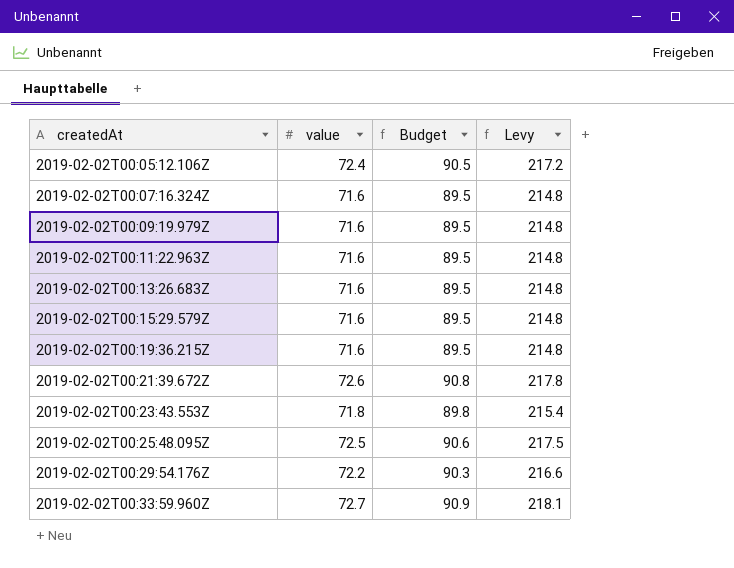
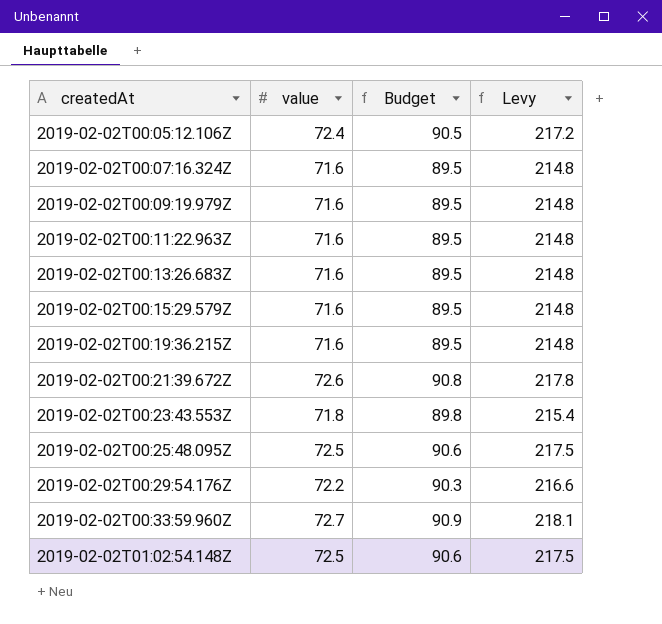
row 2019-02-02T01:02:54.148Z: none -> 72.5 | 90.6 | 217.5

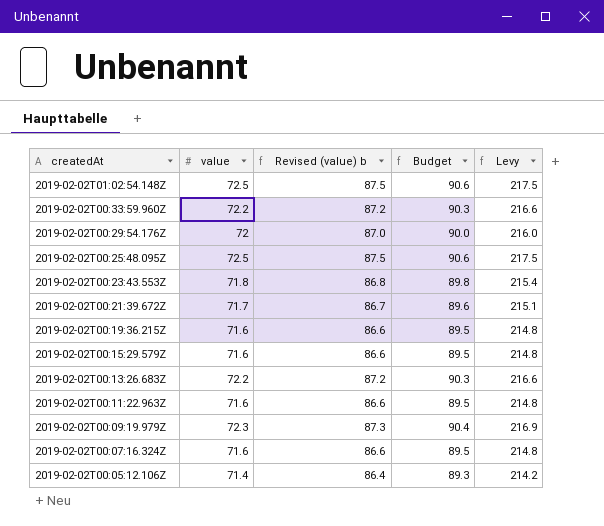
row order: createdAt ascending -> createdAt descending
column Revised (value) b | formula: none -> [value] + 15
2019-02-02T00:33:59.960Z | value: 72.7 -> 72.2
2019-02-02T00:33:59.960Z | Budget: 90.9 -> 90.3
2019-02-02T00:33:59.960Z | Levy: 218.1 -> 216.6
2019-02-02T00:29:54.176Z | value: 72.2 -> 72
2019-02-02T00:29:54.176Z | Budget: 90.3 -> 90.0
2019-02-02T00:29:54.176Z | Levy: 216.6 -> 216.0
2019-02-02T00:21:39.672Z | value: 72.6 -> 71.7
2019-02-02T00:21:39.672Z | Budget: 90.8 -> 89.6
2019-02-02T00:21:39.672Z | Levy: 217.8 -> 215.1
2019-02-02T00:13:26.683Z | value: 71.6 -> 72.2
2019-02-02T00:13:26.683Z | Budget: 89.5 -> 90.3
2019-02-02T00:13:26.683Z | Levy: 214.8 -> 216.6
2019-02-02T00:09:19.979Z | value: 71.6 -> 72.3
2019-02-02T00:09:19.979Z | Budget: 89.5 -> 90.4
2019-02-02T00:09:19.979Z | Levy: 214.8 -> 216.9
2019-02-02T00:05:12.106Z | value: 72.4 -> 71.4
2019-02-02T00:05:12.106Z | Budget: 90.5 -> 89.3
2019-02-02T00:05:12.106Z | Levy: 217.2 -> 214.2

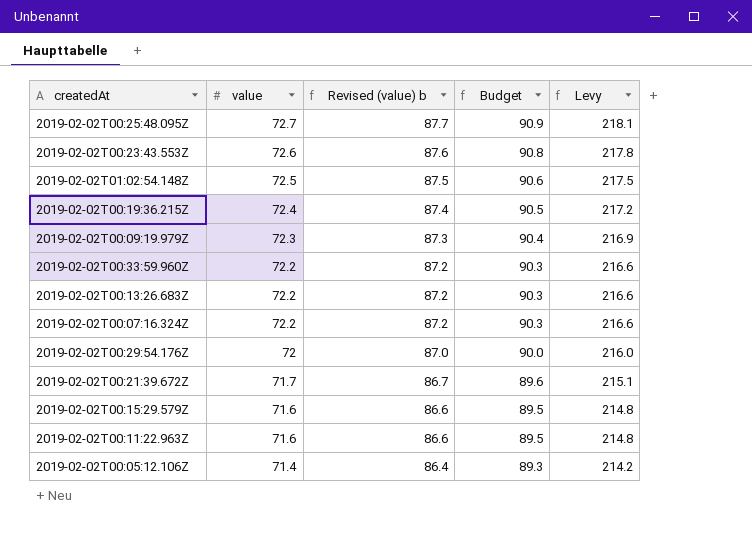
row order: createdAt descending -> value descending
2019-02-02T00:25:48.095Z | value: 72.5 -> 72.7
2019-02-02T00:25:48.095Z | Revised (value) b: 87.5 -> 87.7
2019-02-02T00:25:48.095Z | Budget: 90.6 -> 90.9
2019-02-02T00:25:48.095Z | Levy: 217.5 -> 218.1
2019-02-02T00:23:43.553Z | value: 71.8 -> 72.6
2019-02-02T00:23:43.553Z | Revised (value) b: 86.8 -> 87.6
2019-02-02T00:23:43.553Z | Budget: 89.8 -> 90.8
2019-02-02T00:23:43.553Z | Levy: 215.4 -> 217.8
2019-02-02T00:19:36.215Z | value: 71.6 -> 72.4
2019-02-02T00:19:36.215Z | Revised (value) b: 86.6 -> 87.4
2019-02-02T00:19:36.215Z | Budget: 89.5 -> 90.5
2019-02-02T00:19:36.215Z | Levy: 214.8 -> 217.2
2019-02-02T00:07:16.324Z | value: 71.6 -> 72.2
2019-02-02T00:07:16.324Z | Revised (value) b: 86.6 -> 87.2
2019-02-02T00:07:16.324Z | Budget: 89.5 -> 90.3
2019-02-02T00:07:16.324Z | Levy: 214.8 -> 216.6

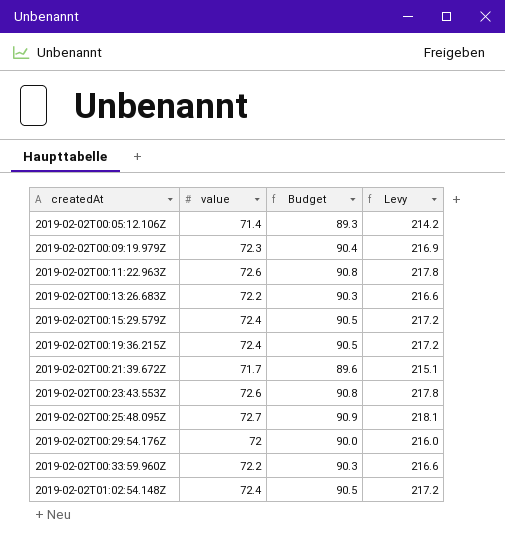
row order: value descending -> createdAt ascending
column Revised (value) b | formula: [value] + 15 -> none
row 2019-02-02T00:07:16.324Z: 72.2 | 87.2 | 90.3 | 216.6 -> none
2019-02-02T00:11:22.963Z | value: 71.6 -> 72.6
2019-02-02T00:11:22.963Z | Budget: 89.5 -> 90.8
2019-02-02T00:11:22.963Z | Levy: 214.8 -> 217.8
2019-02-02T00:15:29.579Z | value: 71.6 -> 72.4
2019-02-02T00:15:29.579Z | Budget: 89.5 -> 90.5
2019-02-02T00:15:29.579Z | Levy: 214.8 -> 217.2
2019-02-02T01:02:54.148Z | value: 72.5 -> 72.4
2019-02-02T01:02:54.148Z | Budget: 90.6 -> 90.5
2019-02-02T01:02:54.148Z | Levy: 217.5 -> 217.2

